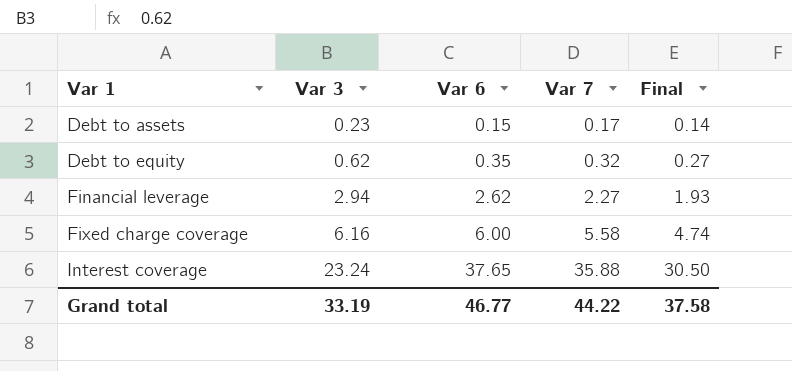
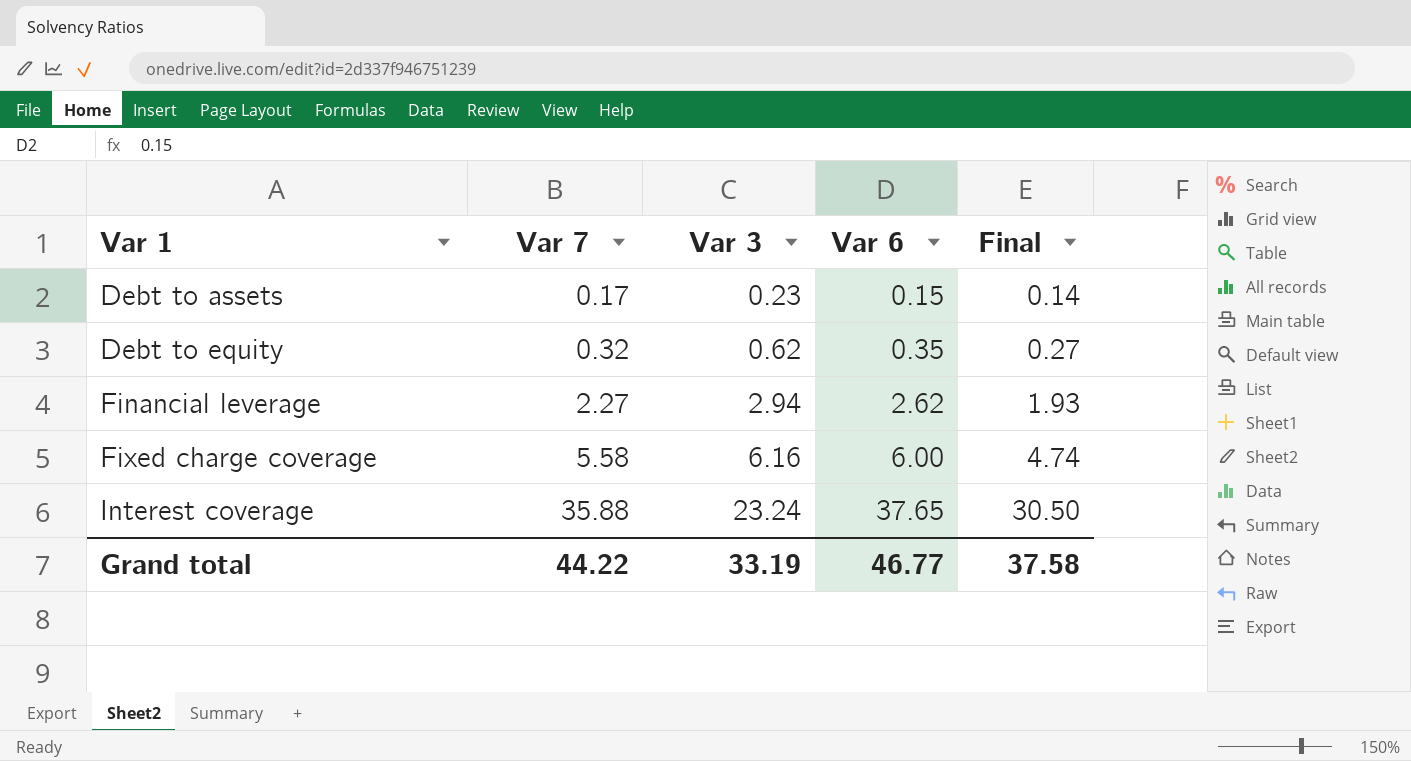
column Var 7 | position: 4 -> 2

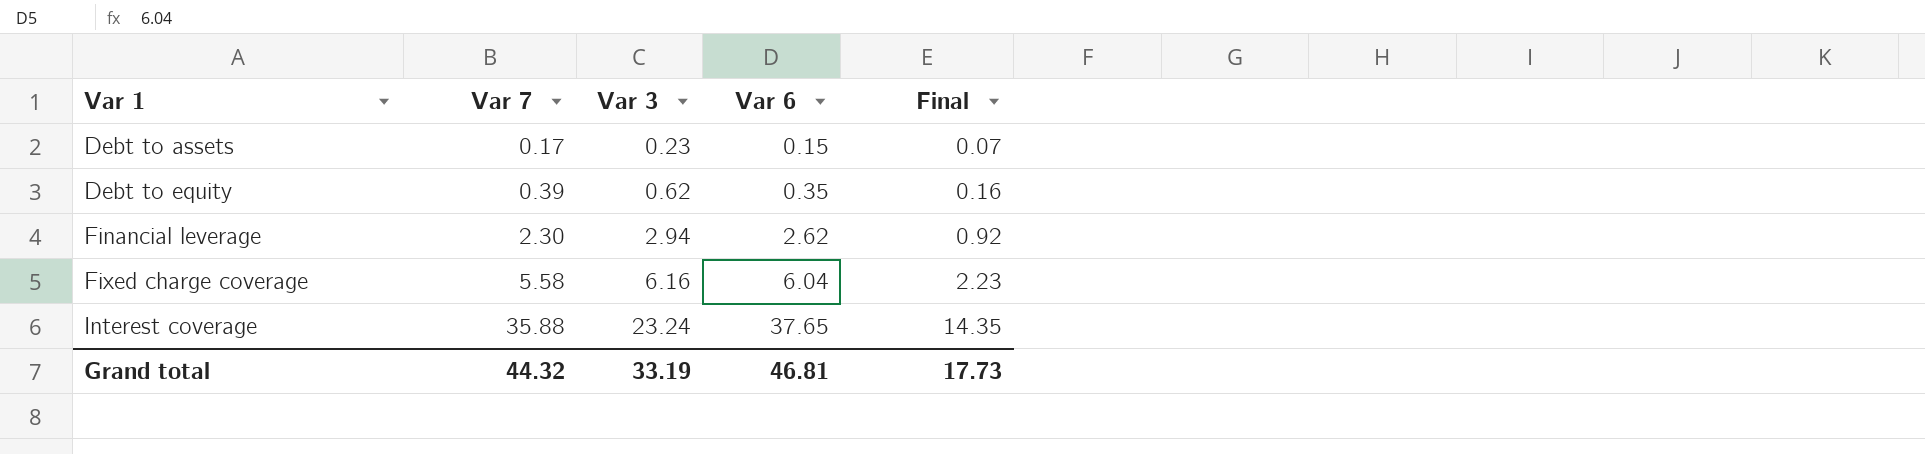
column Final | formula: [Var 7] * 0.85 -> [Var 7] * 0.4
Debt to equity | Var 7: 0.32 -> 0.39
Financial leverage | Var 7: 2.27 -> 2.30
Fixed charge coverage | Var 6: 6.00 -> 6.04
Grand total | Var 7: 44.22 -> 44.32
Grand total | Var 6: 46.77 -> 46.81
Grand total | Final: 37.58 -> 17.73

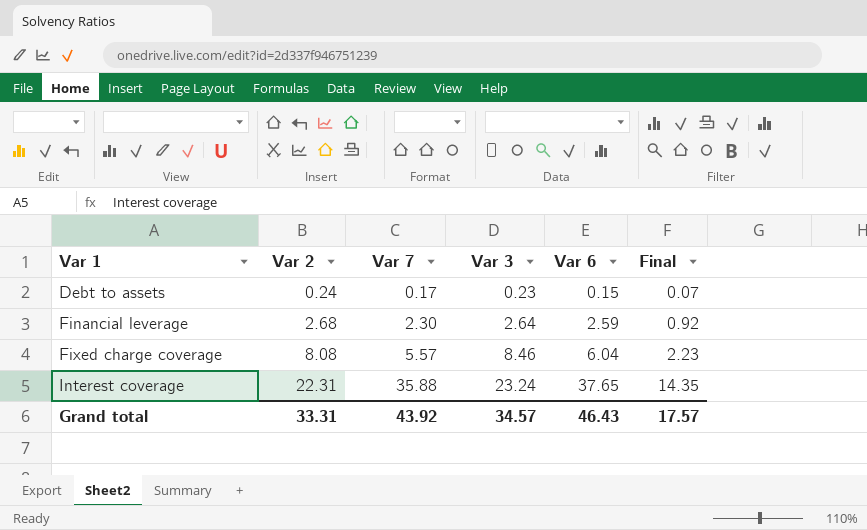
column Var 2 | position: none -> 2
row Debt to equity: 0.39 | 0.62 | 0.35 | 0.16 -> none
Financial leverage | Var 3: 2.94 -> 2.64
Financial leverage | Var 6: 2.62 -> 2.59
Fixed charge coverage | Var 7: 5.58 -> 5.57
Fixed charge coverage | Var 3: 6.16 -> 8.46
Grand total | Var 7: 44.32 -> 43.92
Grand total | Var 3: 33.19 -> 34.57
Grand total | Var 6: 46.81 -> 46.43
Grand total | Final: 17.73 -> 17.57

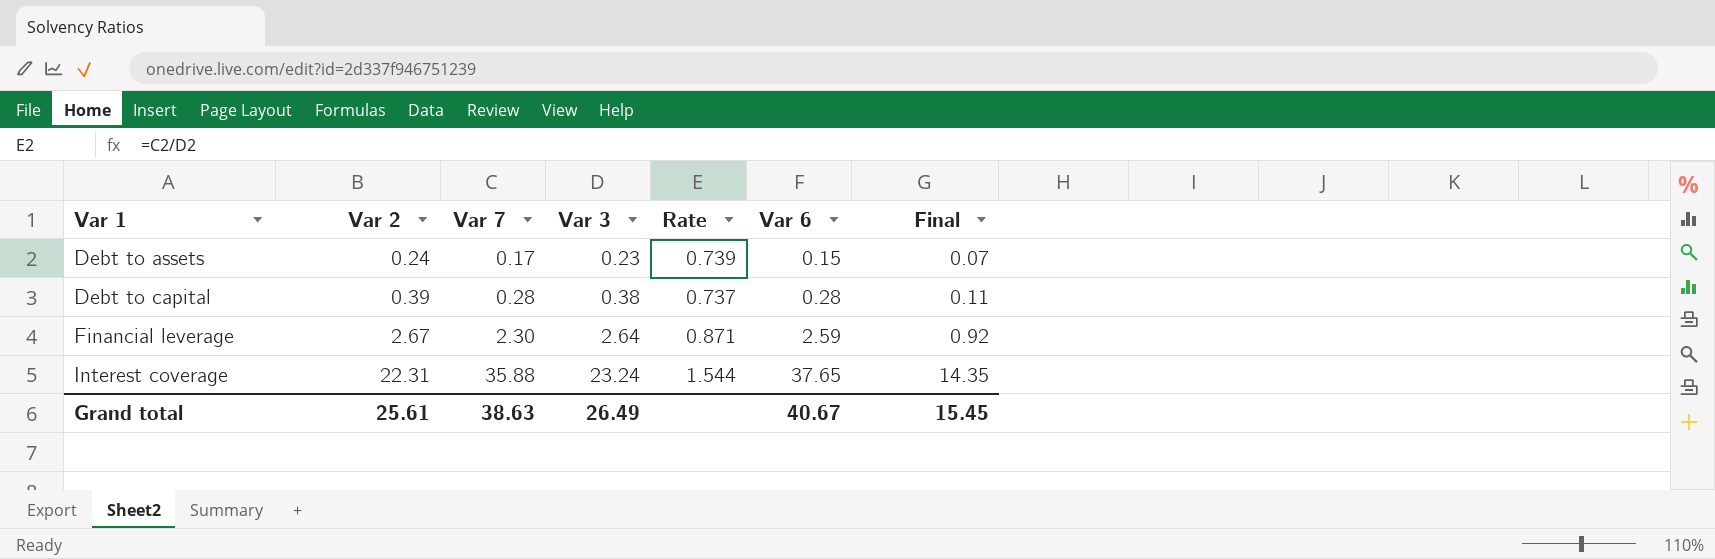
column Rate | formula: none -> [Var 7] / [Var 3]
row Fixed charge coverage: 8.08 | 5.57 | 8.46 | 6.04 | 2.23 -> none
row Debt to capital: none -> 0.39 | 0.28 | 0.38 | 0.737 | 0.28 | 0.11
Financial leverage | Var 2: 2.68 -> 2.67
Grand total | Var 2: 33.31 -> 25.61
Grand total | Var 7: 43.92 -> 38.63
Grand total | Var 3: 34.57 -> 26.49
Grand total | Var 6: 46.43 -> 40.67
Grand total | Final: 17.57 -> 15.45

